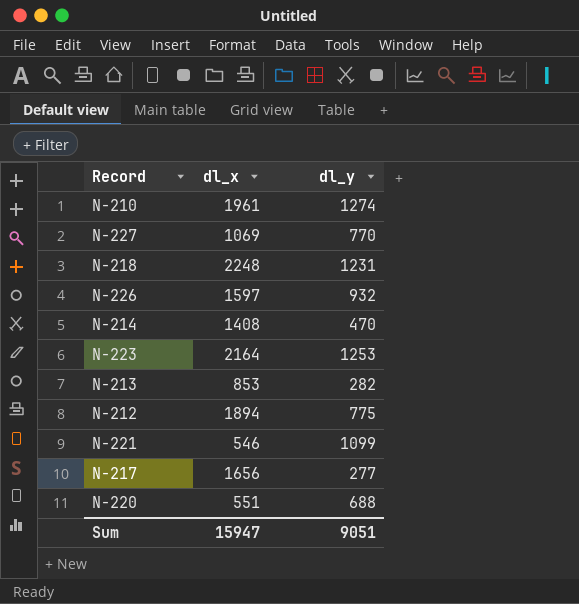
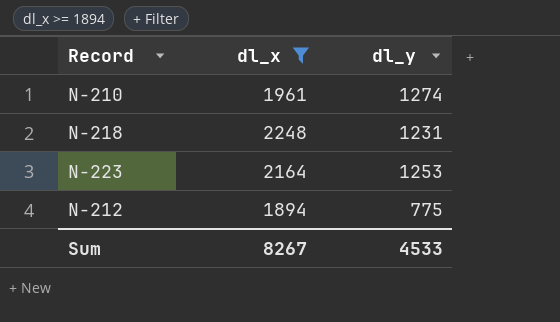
filter: none -> dl_x >= 1894
Sum | dl_x: 15947 -> 8267
Sum | dl_y: 9051 -> 4533

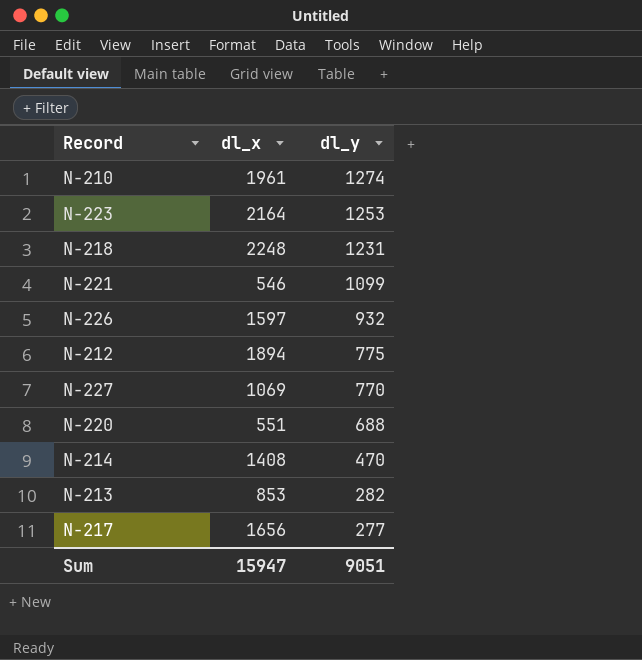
filter: dl_x >= 1894 -> none
row order: none -> dl_y descending
Sum | dl_x: 8267 -> 15947
Sum | dl_y: 4533 -> 9051

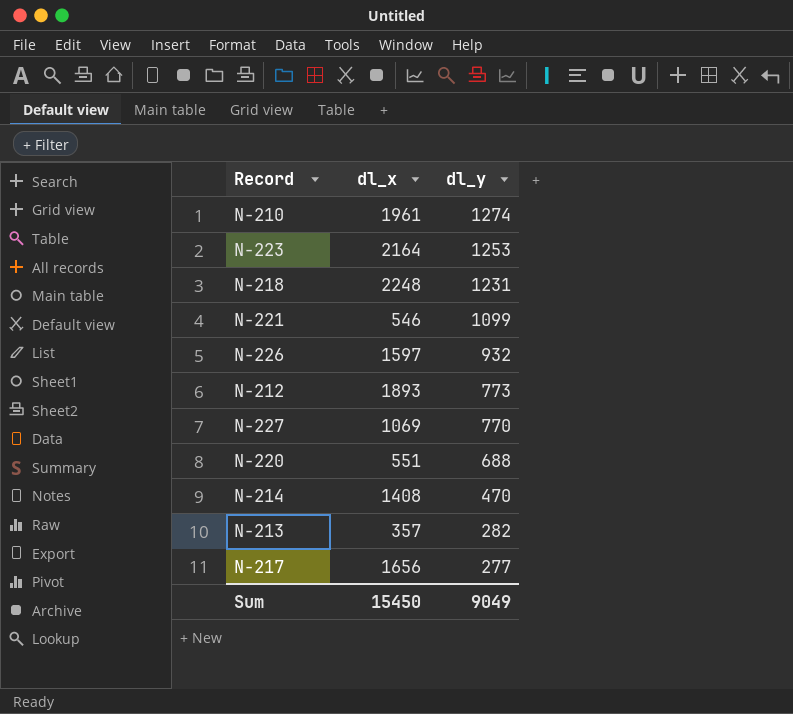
N-212 | dl_x: 1894 -> 1893
N-212 | dl_y: 775 -> 773
N-213 | dl_x: 853 -> 357
Sum | dl_x: 15947 -> 15450
Sum | dl_y: 9051 -> 9049

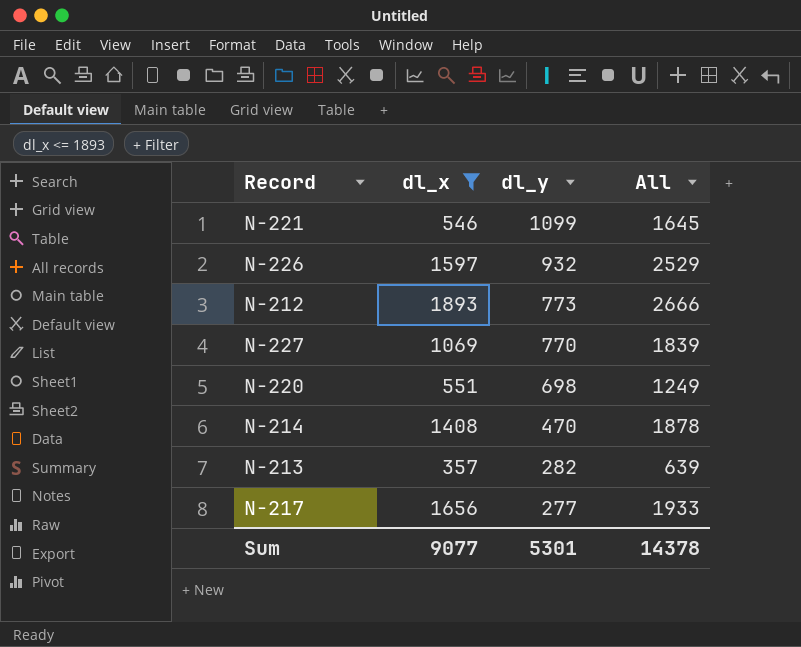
filter: none -> dl_x <= 1893
column All | formula: none -> [dl_x] + [dl_y]
N-220 | dl_y: 688 -> 698
Sum | dl_x: 15450 -> 9077
Sum | dl_y: 9049 -> 5301

